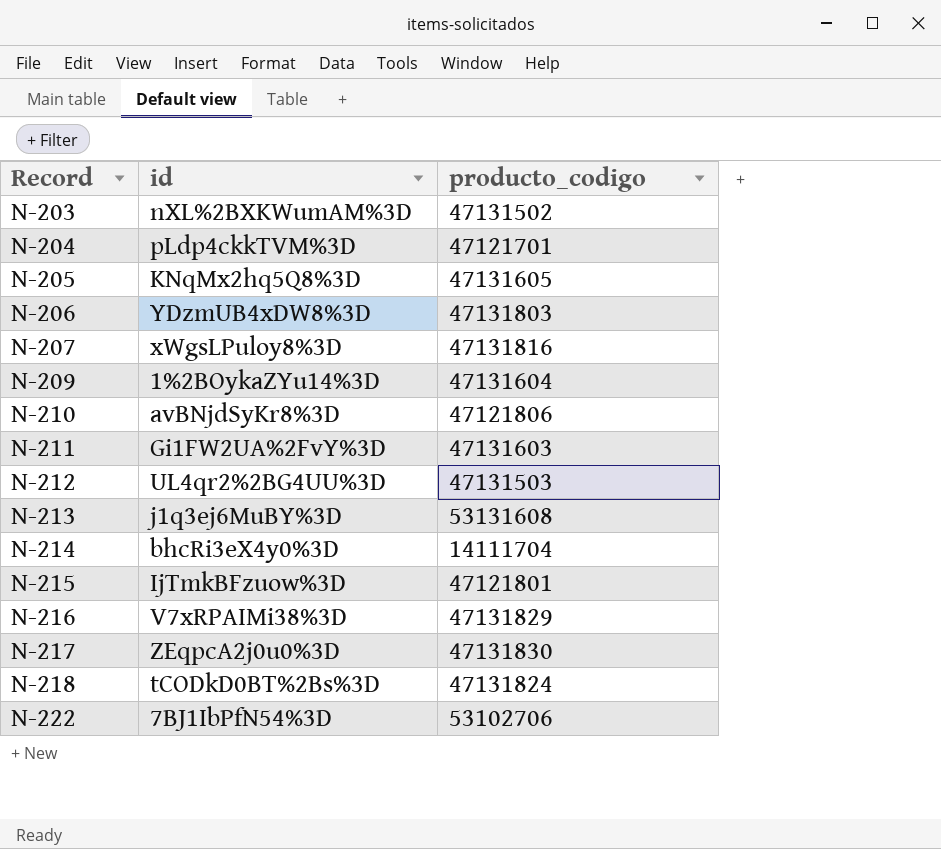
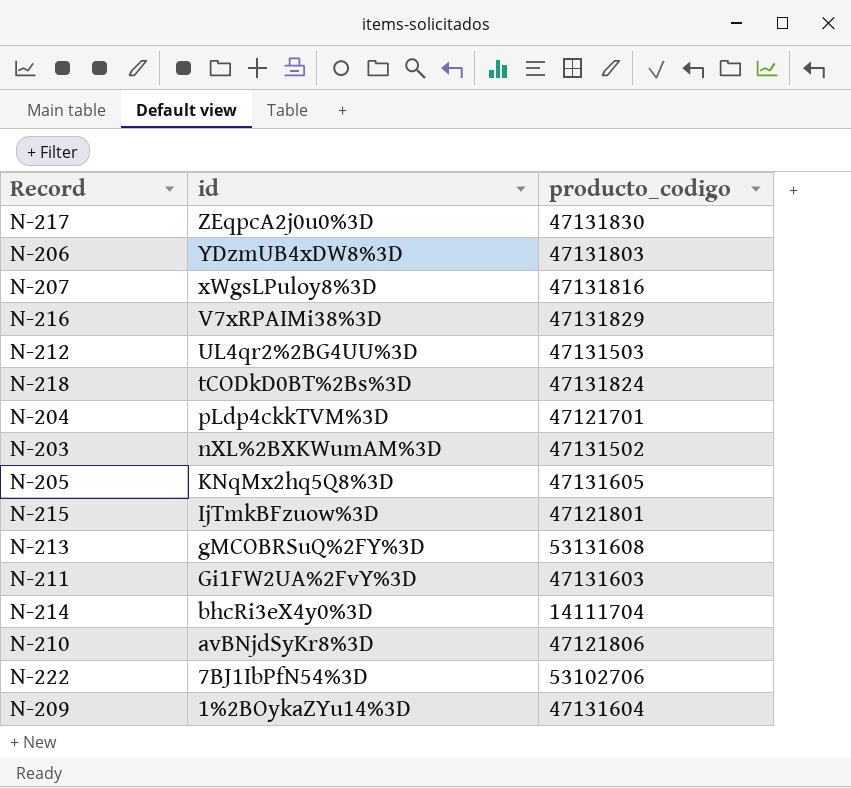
row order: Record ascending -> id descending
N-213 | id: j1q3ej6MuBY%3D -> gMCOBRSuQ%2FY%3D

